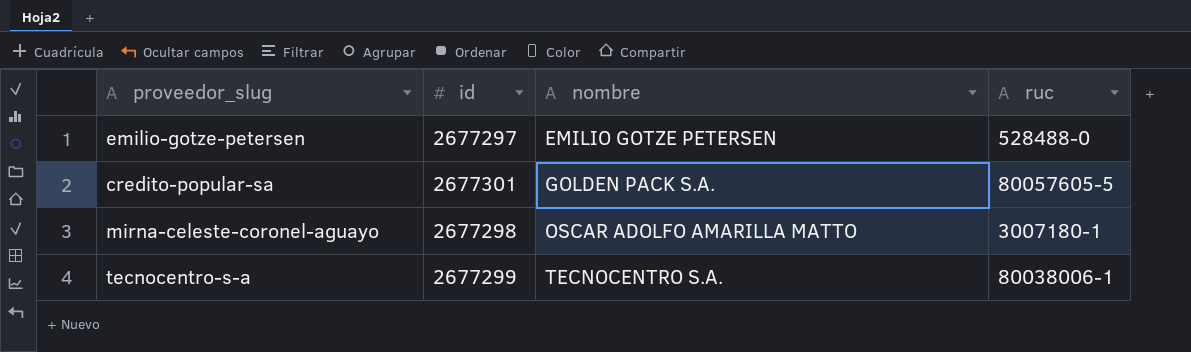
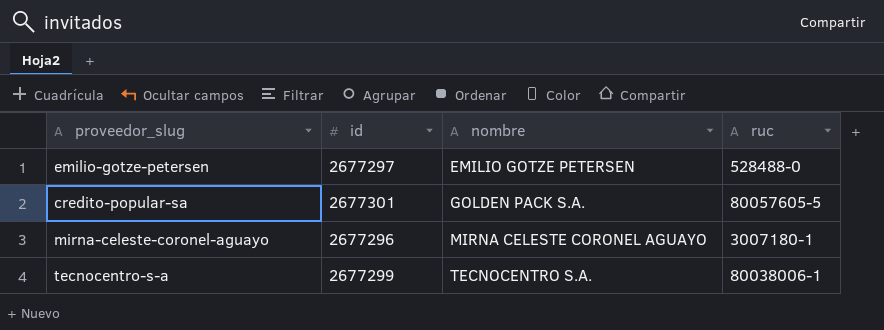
mirna-celeste-coronel-aguayo | id: 2677298 -> 2677296
mirna-celeste-coronel-aguayo | nombre: OSCAR ADOLFO AMARILLA MATTO -> MIRNA CELESTE CORONEL AGUAYO

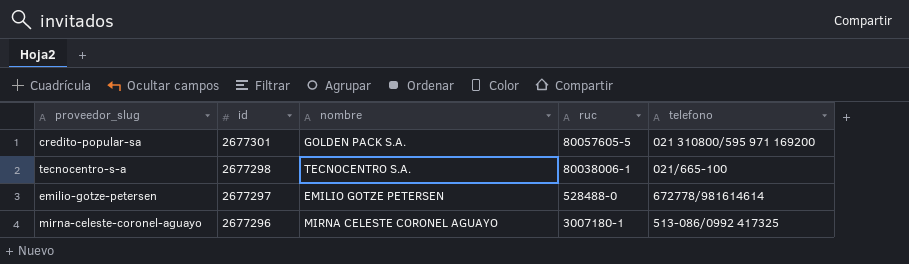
row order: nombre ascending -> id descending
column telefono | position: none -> 5
tecnocentro-s-a | id: 2677299 -> 2677298

